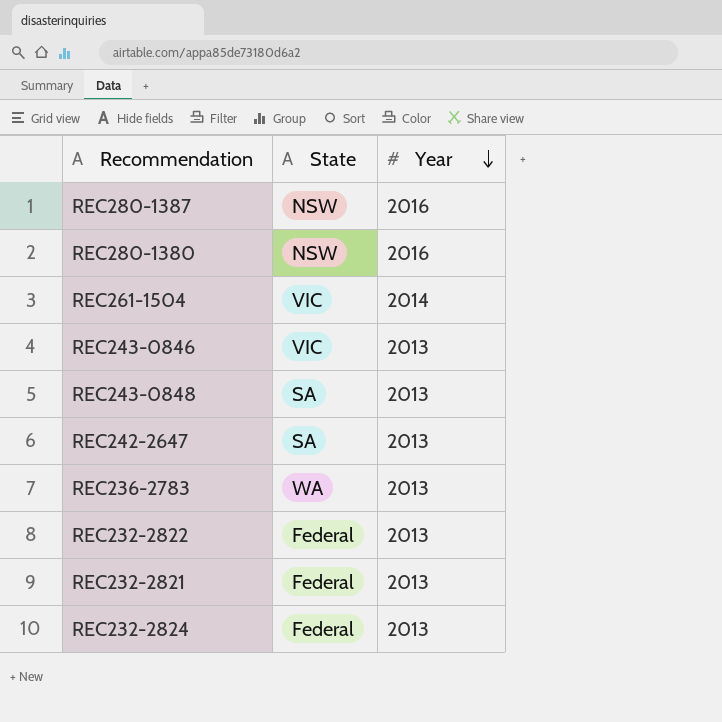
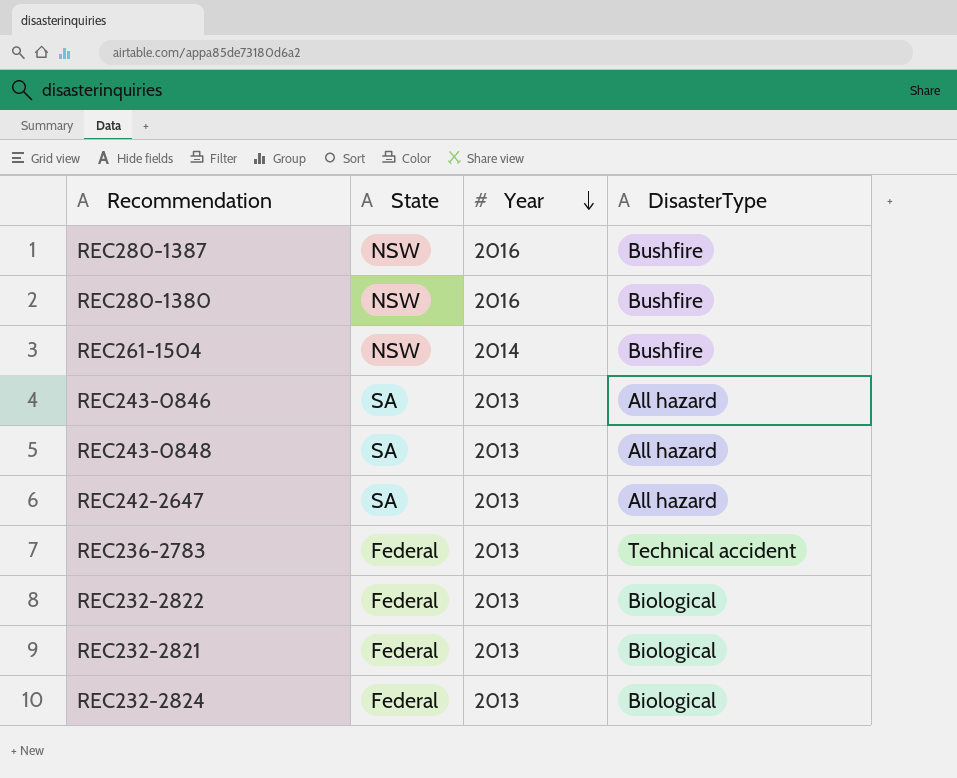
column DisasterType | position: none -> 4
REC261-1504 | State: VIC -> NSW
REC243-0846 | State: VIC -> SA
REC236-2783 | State: WA -> Federal

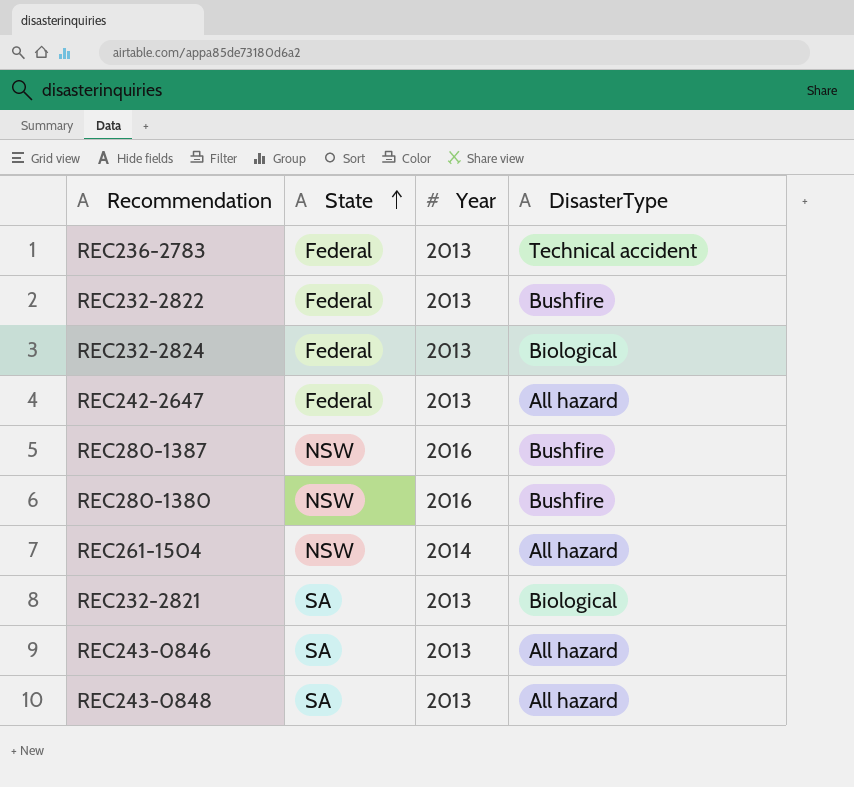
row order: Year descending -> State ascending
REC232-2822 | DisasterType: Biological -> Bushfire
REC242-2647 | State: SA -> Federal
REC261-1504 | DisasterType: Bushfire -> All hazard
REC232-2821 | State: Federal -> SA

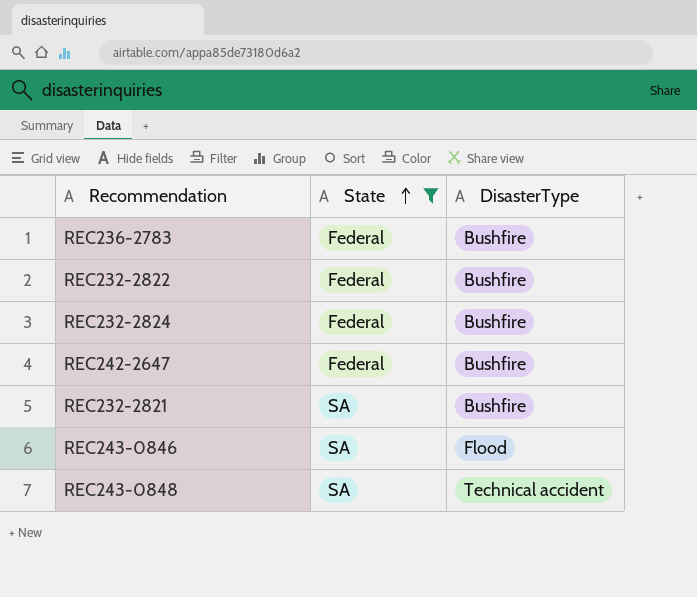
filter: none -> State != NSW
column Year | position: 3 -> none
REC236-2783 | DisasterType: Technical accident -> Bushfire
REC232-2824 | DisasterType: Biological -> Bushfire
REC242-2647 | DisasterType: All hazard -> Bushfire
REC232-2821 | DisasterType: Biological -> Bushfire
REC243-0846 | DisasterType: All hazard -> Flood
REC243-0848 | DisasterType: All hazard -> Technical accident

